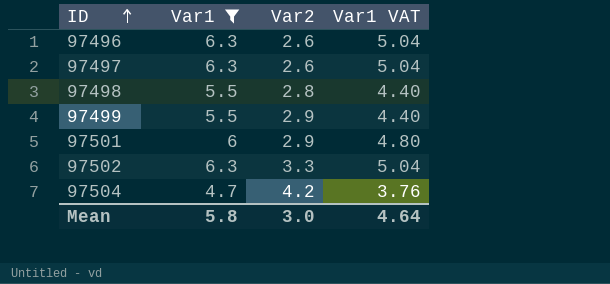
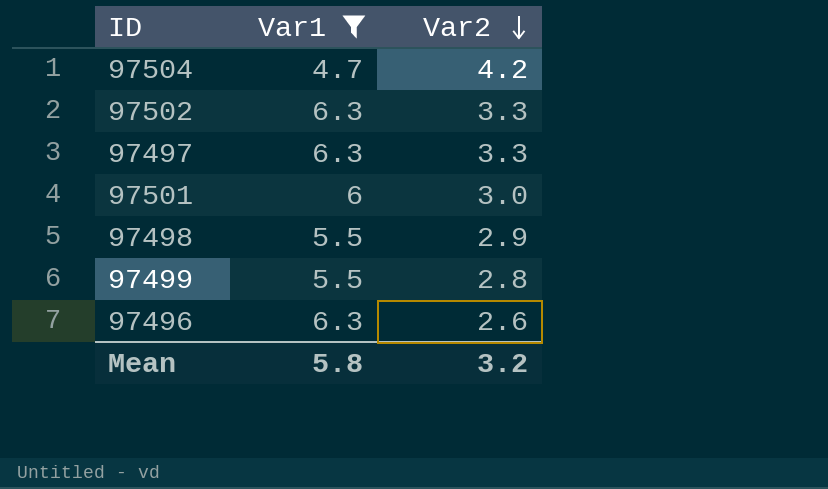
row order: ID ascending -> Var2 descending
column Var1 VAT | formula: [Var1] * 0.8 -> none
97497 | Var2: 2.6 -> 3.3
97501 | Var2: 2.9 -> 3.0
97498 | Var2: 2.8 -> 2.9
97499 | Var2: 2.9 -> 2.8
Mean | Var2: 3.0 -> 3.2

